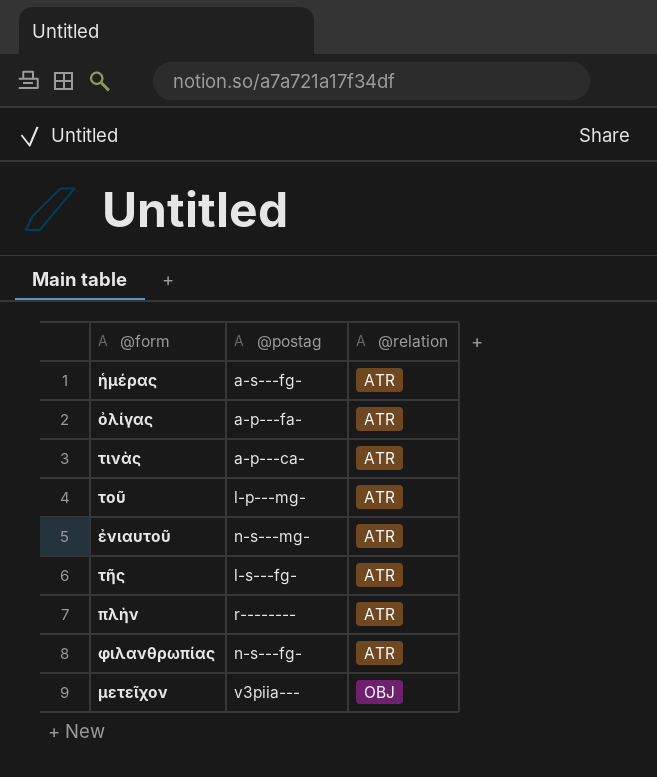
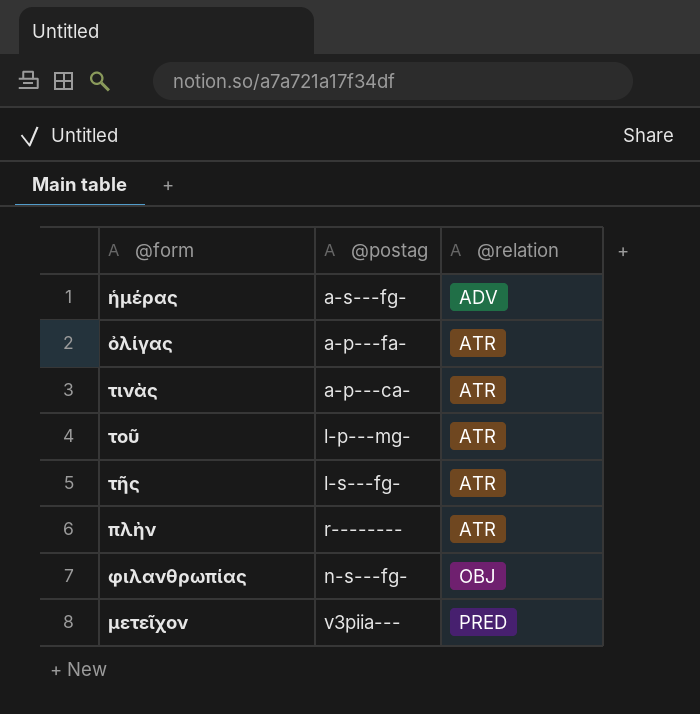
row ἐνιαυτοῦ: n-s---mg- | ATR -> none
ἡμέρας | @relation: ATR -> ADV
φιλανθρωπίας | @relation: ATR -> OBJ
μετεῖχον | @relation: OBJ -> PRED

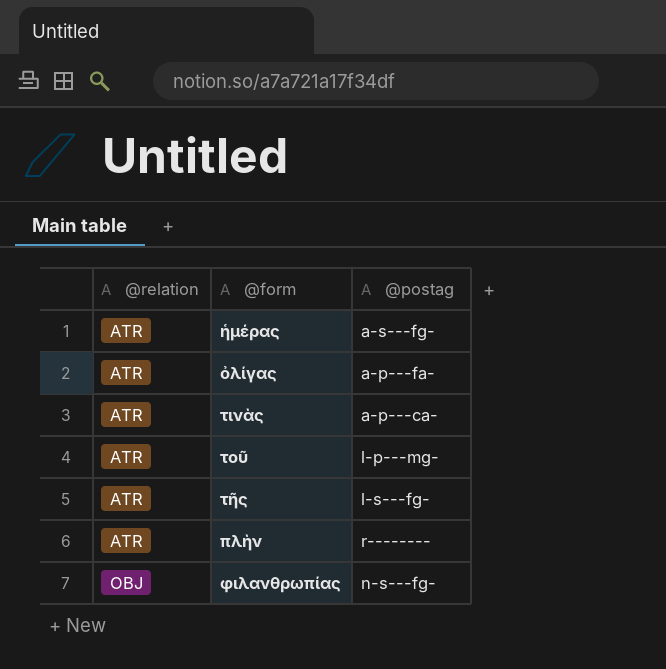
column @relation | position: 3 -> 1
row μετεῖχον: v3piia--- | PRED -> none
ἡμέρας | @relation: ADV -> ATR

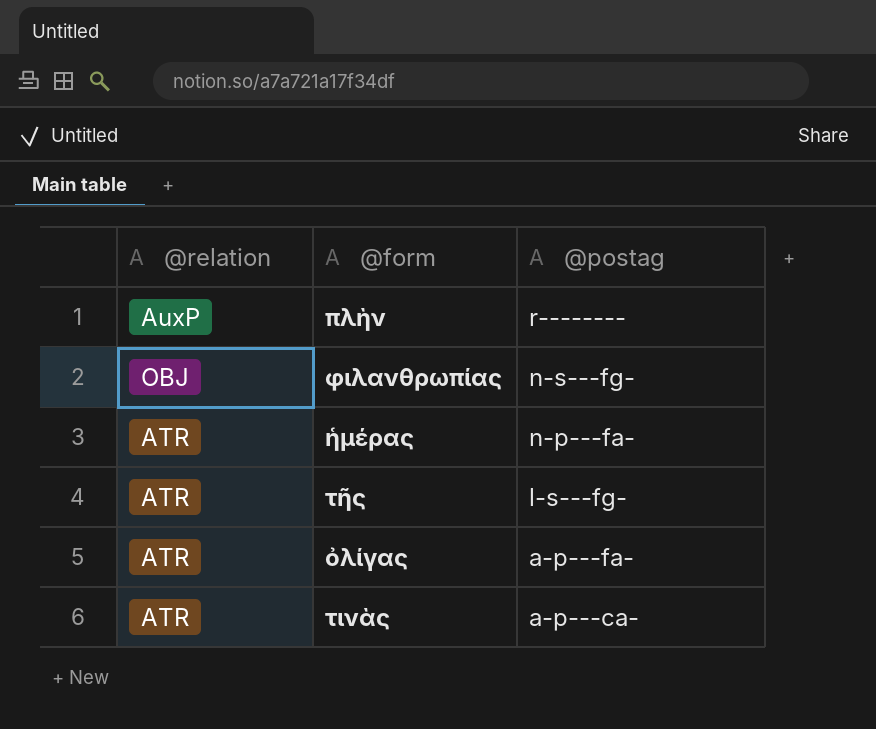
row order: @relation ascending -> @postag descending
row τοῦ: ATR | l-p---mg- -> none
πλὴν | @relation: ATR -> AuxP
ἡμέρας | @postag: a-s---fg- -> n-p---fa-

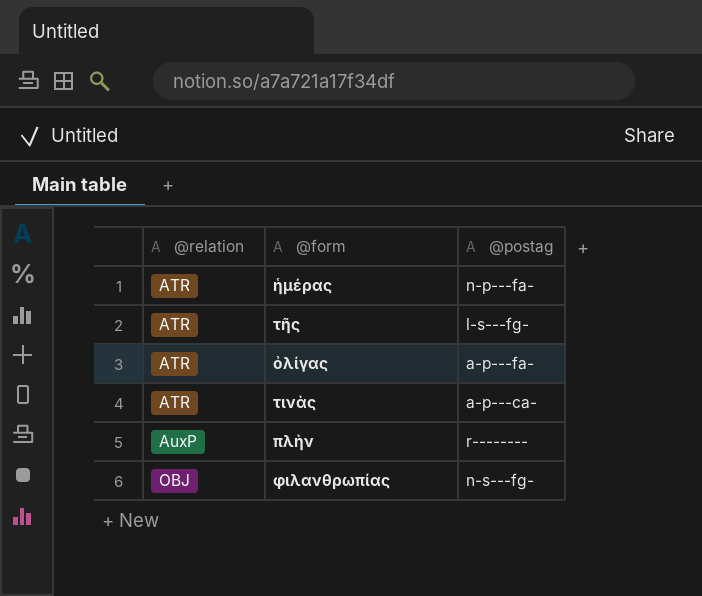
row order: @postag descending -> @relation ascending

